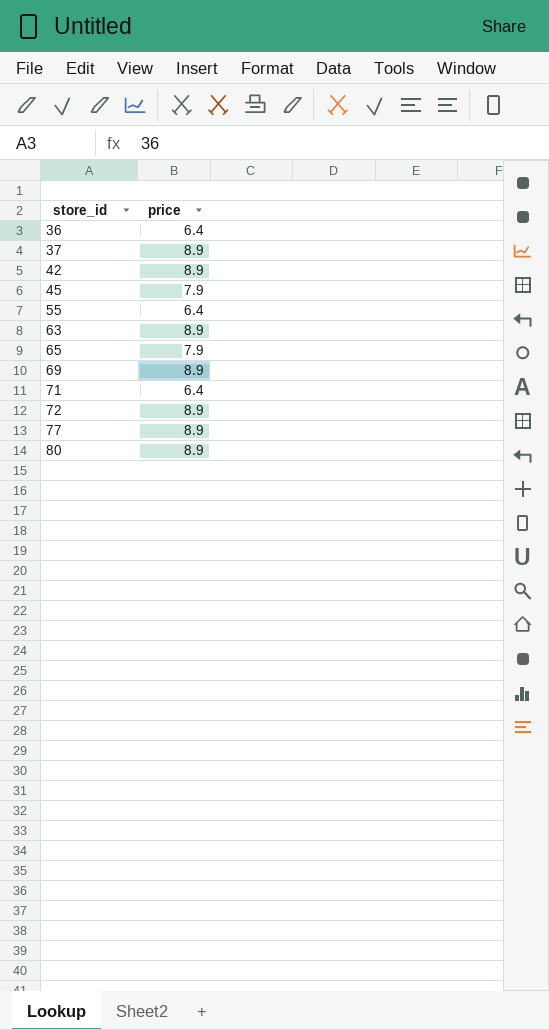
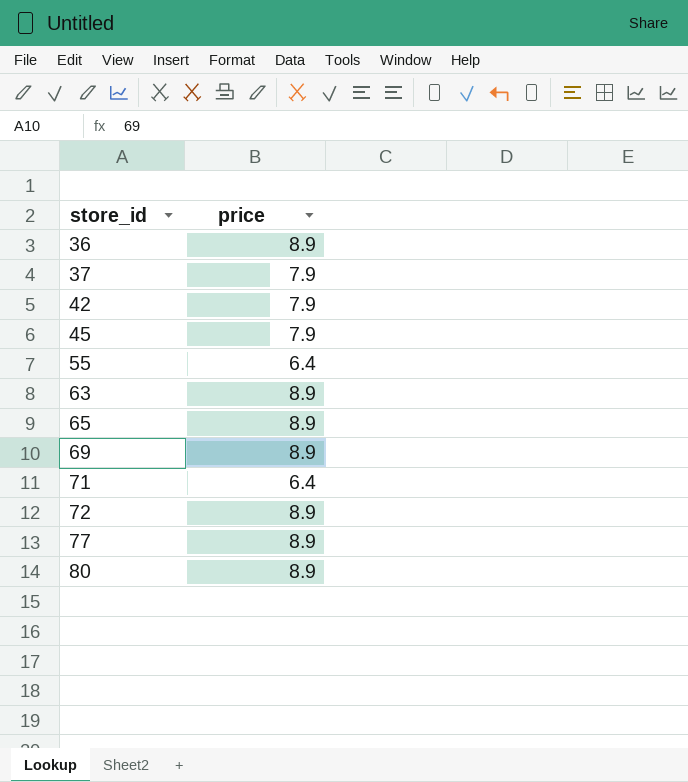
36 | price: 6.4 -> 8.9
37 | price: 8.9 -> 7.9
42 | price: 8.9 -> 7.9
65 | price: 7.9 -> 8.9

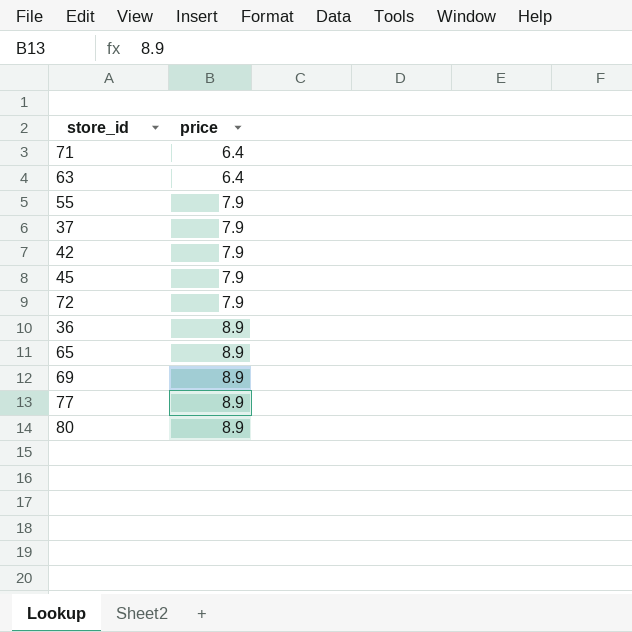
row order: store_id ascending -> price ascending
63 | price: 8.9 -> 6.4
55 | price: 6.4 -> 7.9
72 | price: 8.9 -> 7.9

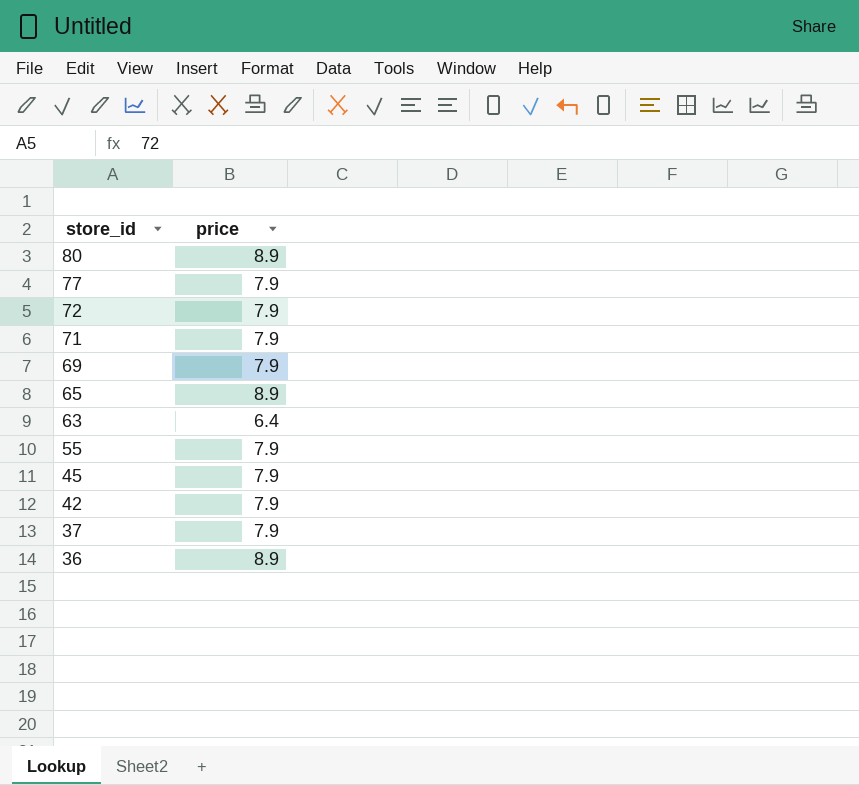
row order: price ascending -> store_id descending
77 | price: 8.9 -> 7.9
71 | price: 6.4 -> 7.9
69 | price: 8.9 -> 7.9

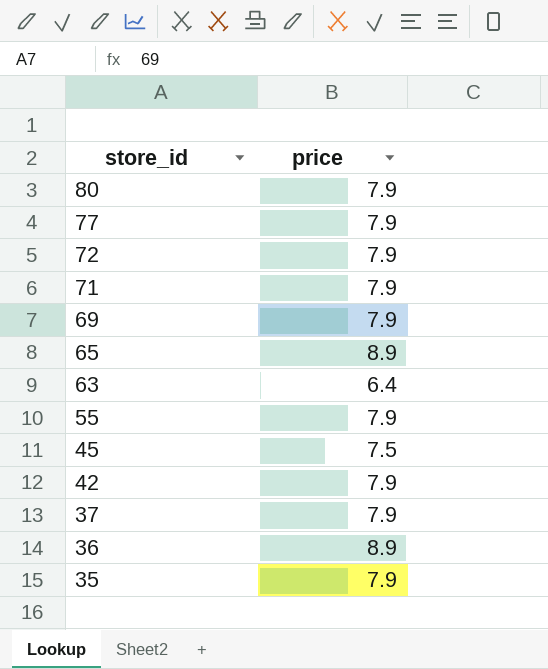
80 | price: 8.9 -> 7.9
45 | price: 7.9 -> 7.5
row 35: none -> 7.9

